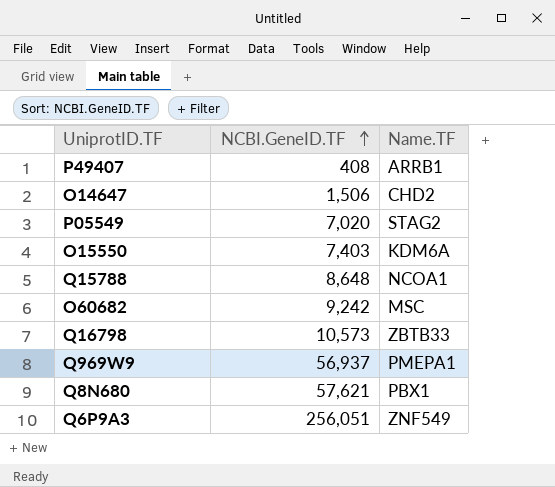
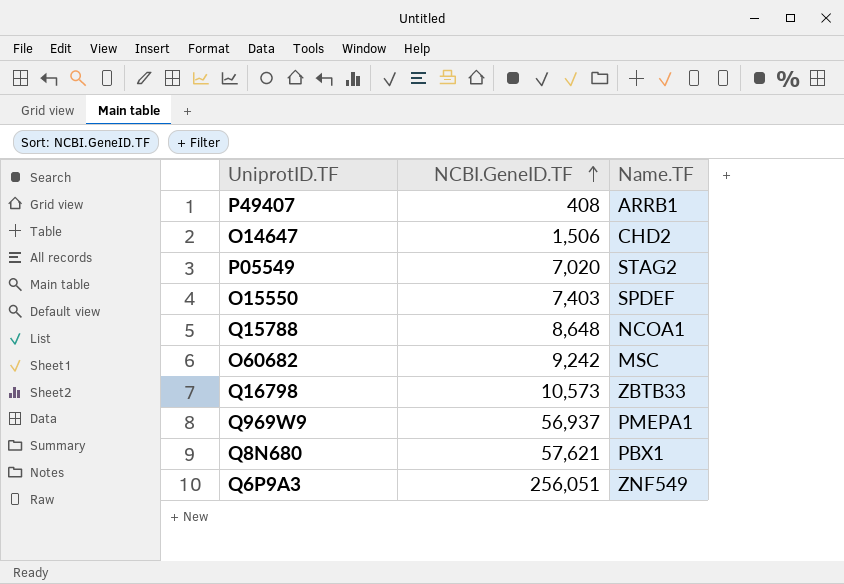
O15550 | Name.TF: KDM6A -> SPDEF

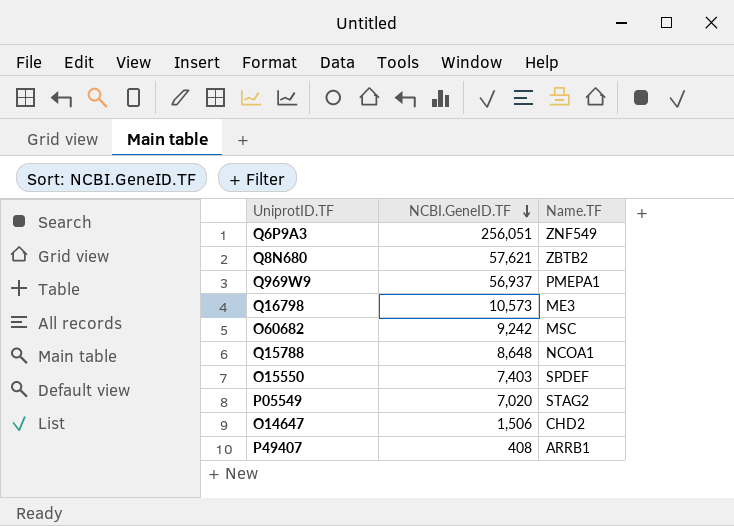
row order: NCBI.GeneID.TF ascending -> NCBI.GeneID.TF descending
Q8N680 | Name.TF: PBX1 -> ZBTB2
Q16798 | Name.TF: ZBTB33 -> ME3

